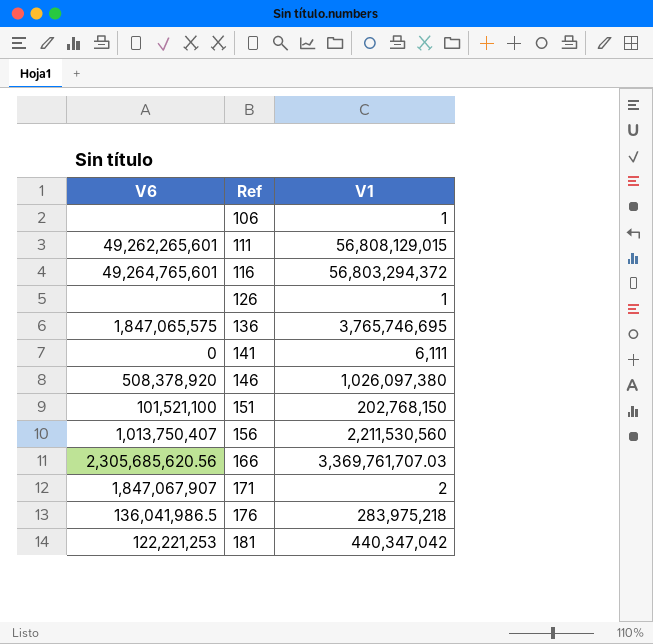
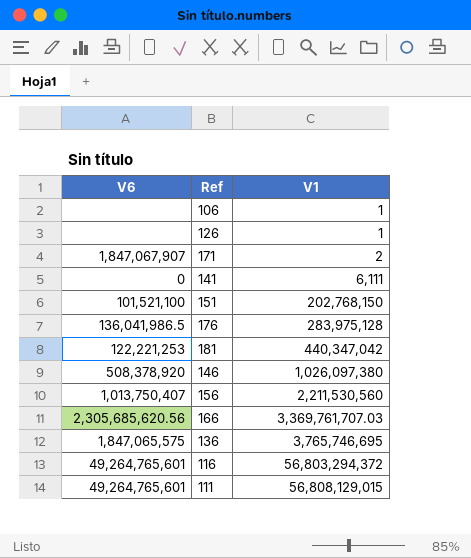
row order: Ref ascending -> V1 ascending
176 | V1: 283,975,218 -> 283,975,128
111 | V6: 49,262,265,601 -> 49,264,765,601

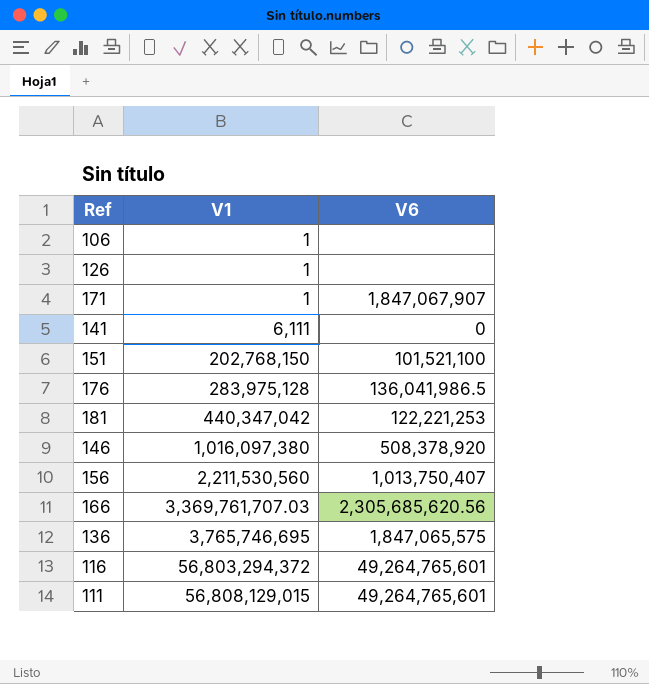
column V6 | position: 1 -> 3
171 | V1: 2 -> 1
146 | V1: 1,026,097,380 -> 1,016,097,380

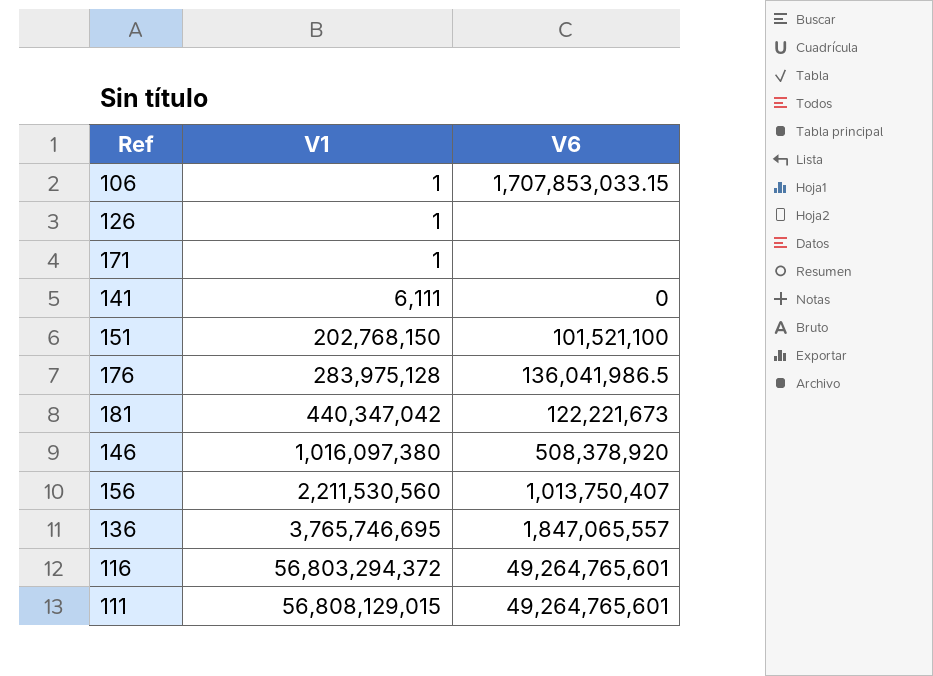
row 166: 3,369,761,707.03 | 2,305,685,620.56 -> none
106 | V6: none -> 1,707,853,033.15
171 | V6: 1,847,067,907 -> none
181 | V6: 122,221,253 -> 122,221,673
136 | V6: 1,847,065,575 -> 1,847,065,557

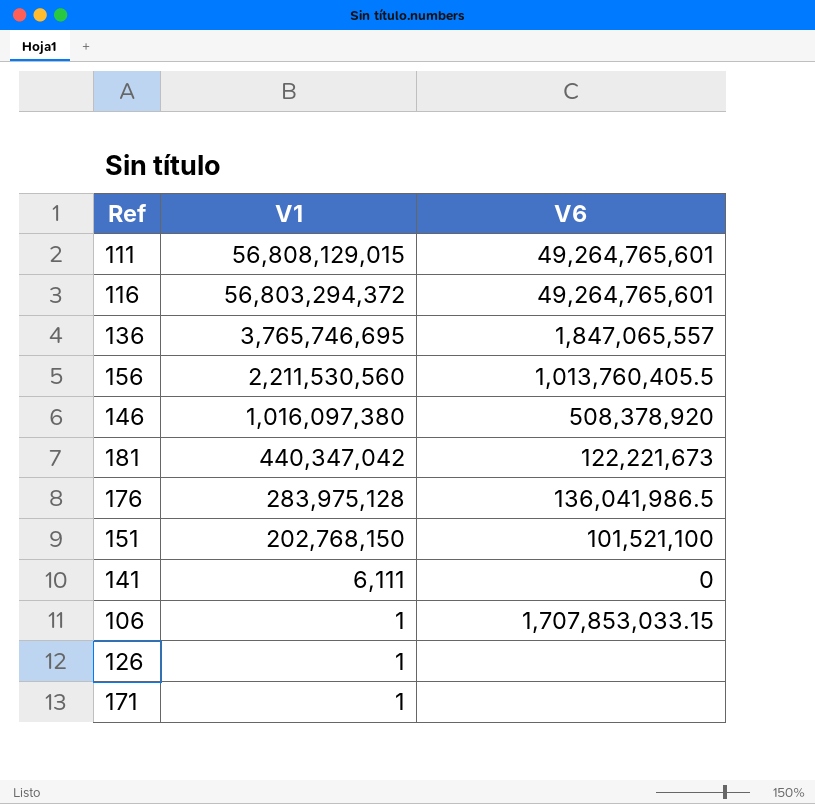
row order: V1 ascending -> V1 descending
156 | V6: 1,013,750,407 -> 1,013,760,405.5

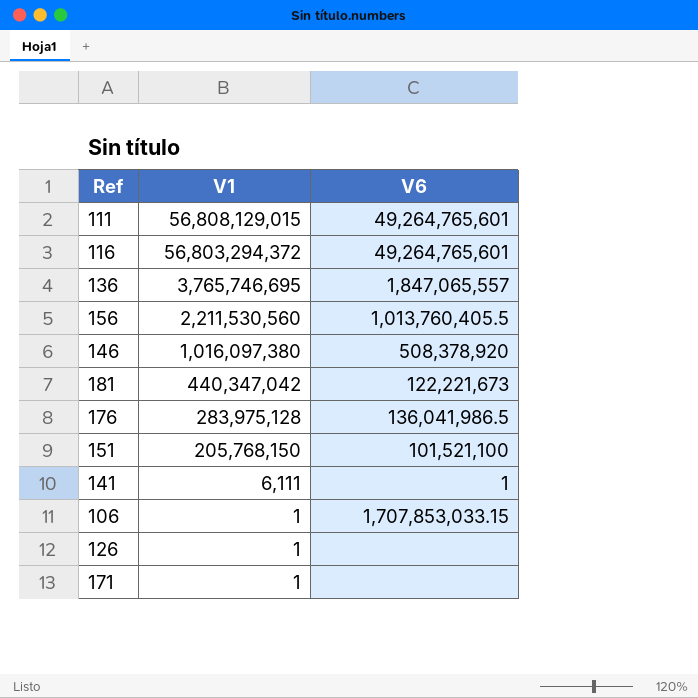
151 | V1: 202,768,150 -> 205,768,150
141 | V6: 0 -> 1

